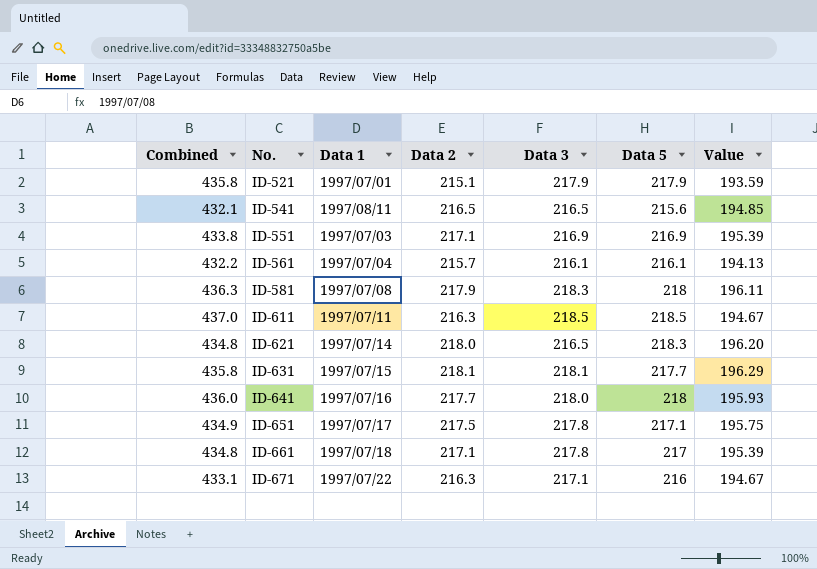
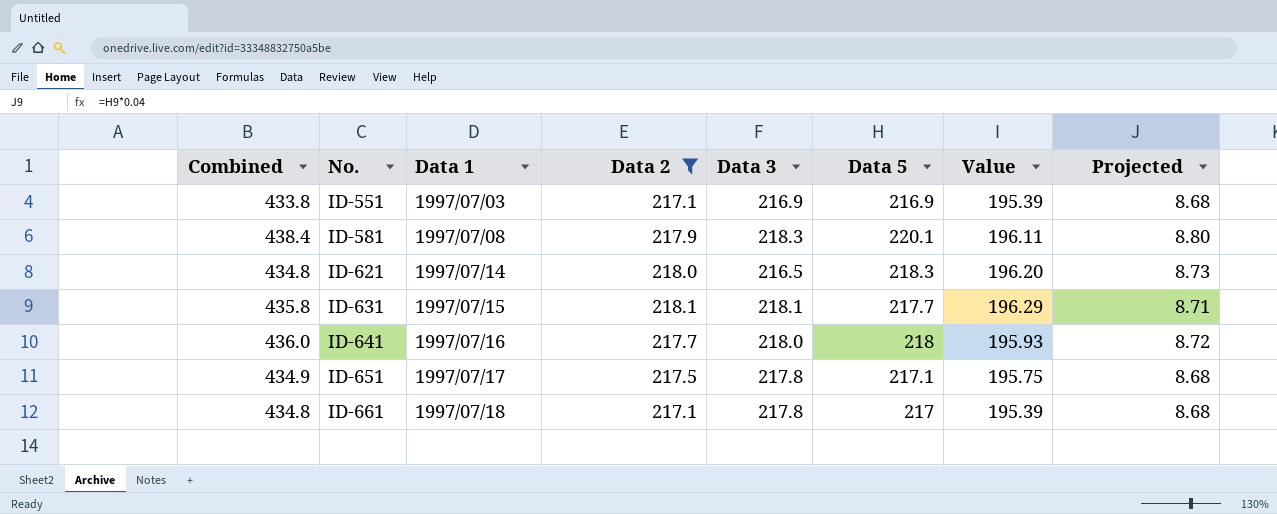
filter: none -> Data 2 >= 217.1
column Projected | formula: none -> [Data 5] * 0.04
ID-581 | Combined: 436.3 -> 438.4
ID-581 | Data 5: 218 -> 220.1

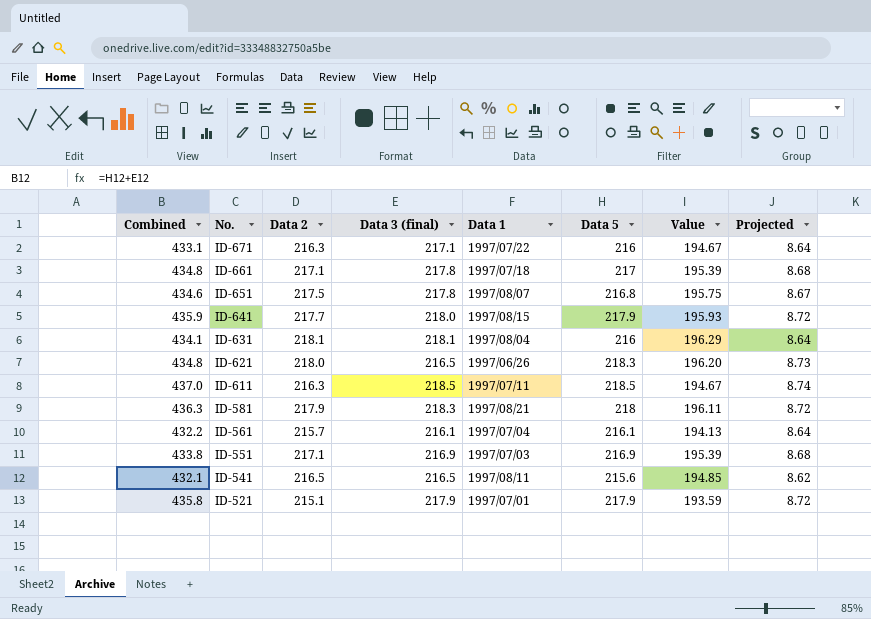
filter: Data 2 >= 217.1 -> none
row order: No. ascending -> No. descending
column name: Data 3 -> Data 3 (final)
column Data 1 | position: 3 -> 5
ID-651 | Combined: 434.9 -> 434.6
ID-651 | Data 1: 1997/07/17 -> 1997/08/07
ID-651 | Data 5: 217.1 -> 216.8
ID-651 | Projected: 8.68 -> 8.67
ID-641 | Combined: 436.0 -> 435.9
ID-641 | Data 1: 1997/07/16 -> 1997/08/15
ID-641 | Data 5: 218 -> 217.9
ID-631 | Combined: 435.8 -> 434.1
ID-631 | Data 1: 1997/07/15 -> 1997/08/04
ID-631 | Data 5: 217.7 -> 216
ID-631 | Projected: 8.71 -> 8.64
ID-621 | Data 1: 1997/07/14 -> 1997/06/26
ID-581 | Combined: 438.4 -> 436.3
ID-581 | Data 1: 1997/07/08 -> 1997/08/21
ID-581 | Data 5: 220.1 -> 218
ID-581 | Projected: 8.80 -> 8.72

